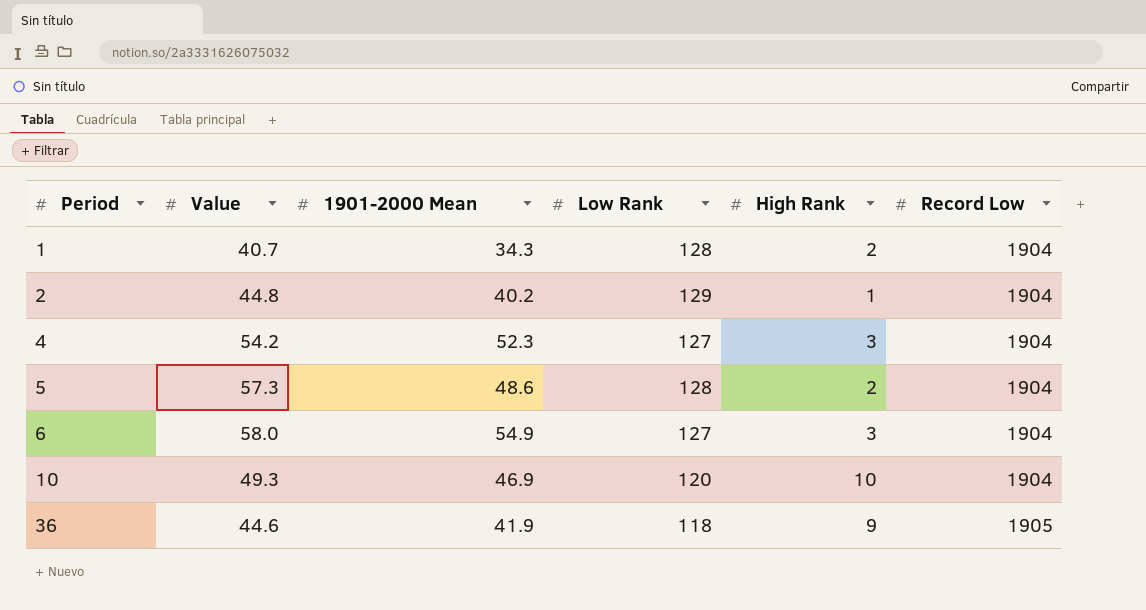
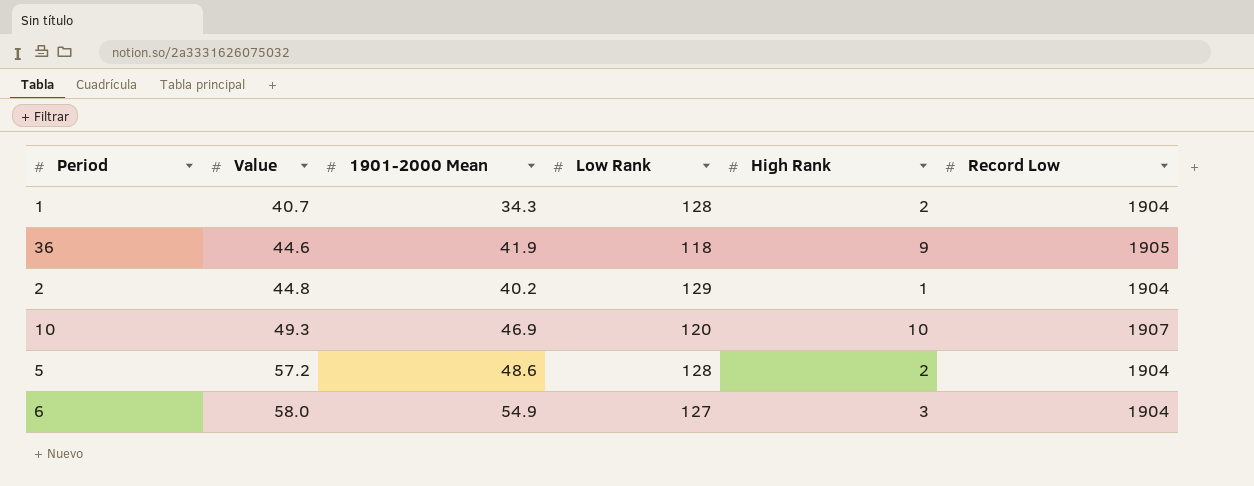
row order: Period ascending -> Value ascending
row 4: 54.2 | 52.3 | 127 | 3 | 1904 -> none
10 | Record Low: 1904 -> 1907
5 | Value: 57.3 -> 57.2

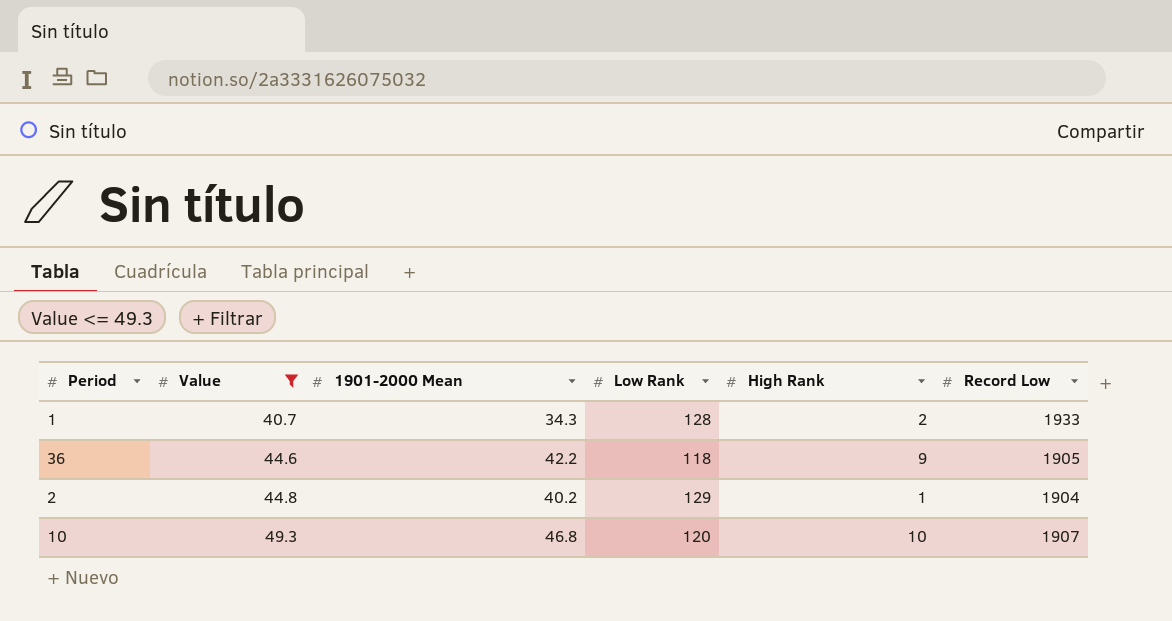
filter: none -> Value <= 49.3
1 | Record Low: 1904 -> 1933
36 | 1901-2000 Mean: 41.9 -> 42.2
10 | 1901-2000 Mean: 46.9 -> 46.8

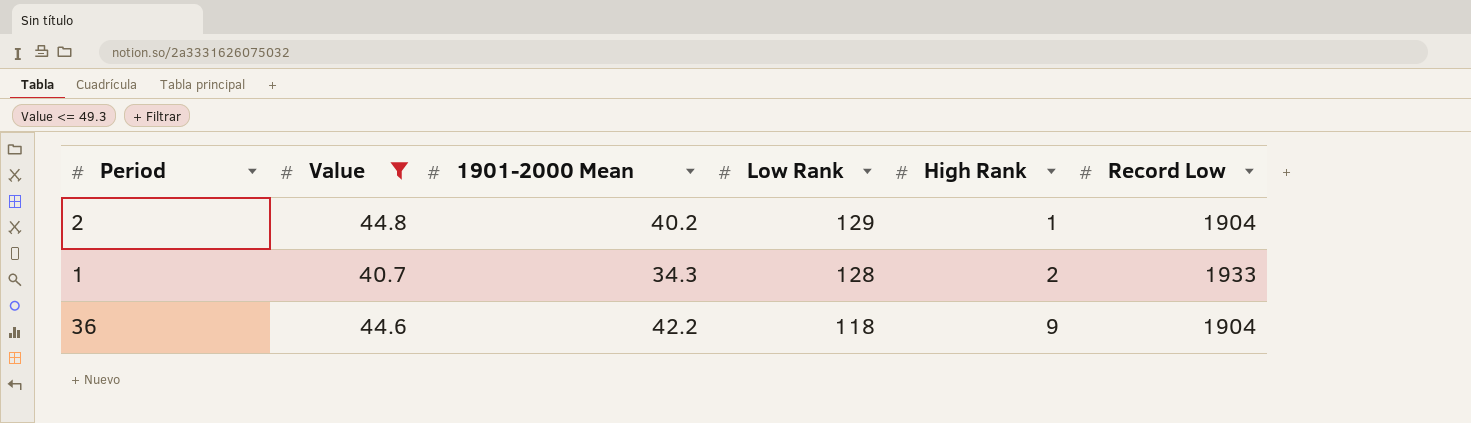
row order: Value ascending -> Low Rank descending
row 10: 49.3 | 46.8 | 120 | 10 | 1907 -> none
36 | Record Low: 1905 -> 1904

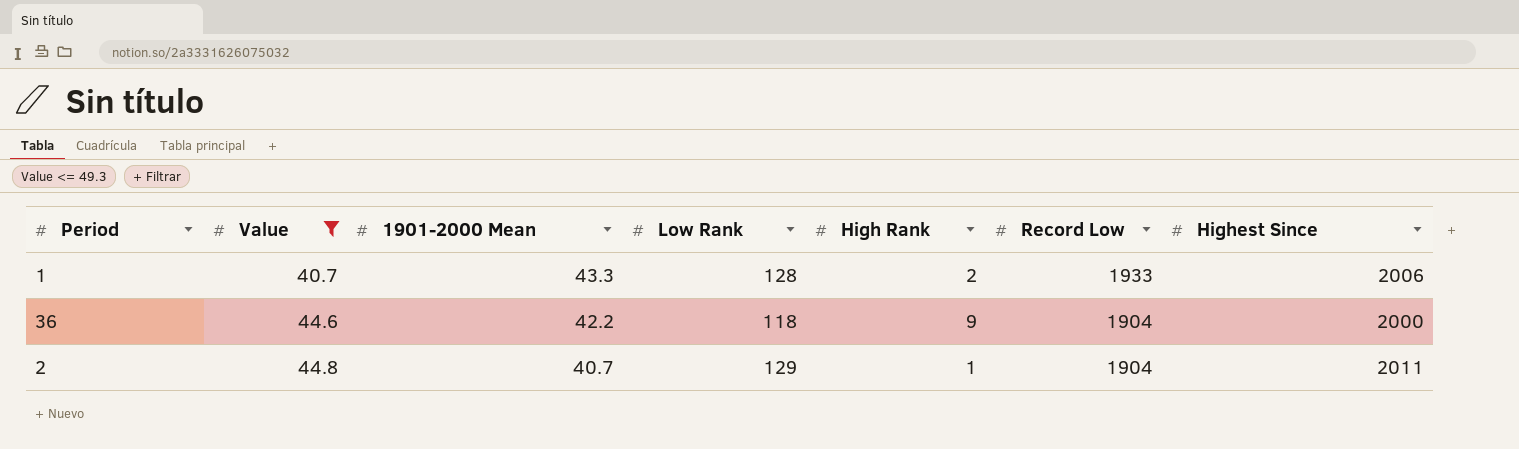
row order: Low Rank descending -> Value ascending
column Highest Since | position: none -> 7
1 | 1901-2000 Mean: 34.3 -> 43.3
2 | 1901-2000 Mean: 40.2 -> 40.7

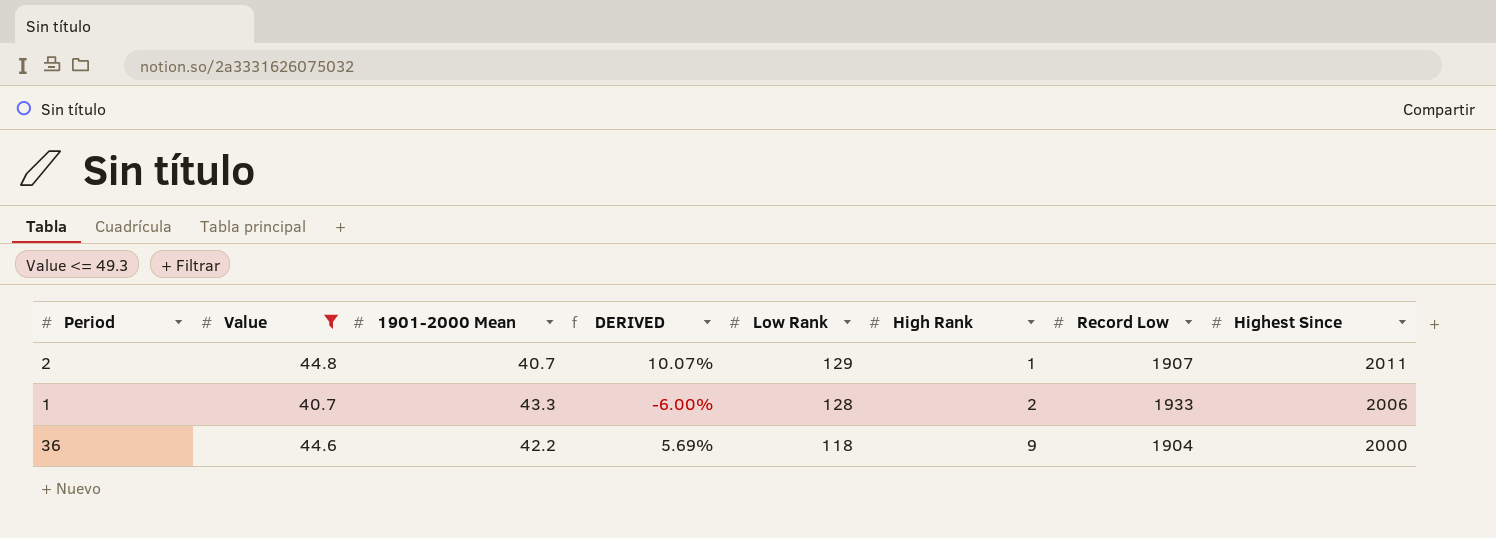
row order: Value ascending -> Low Rank descending
column DERIVED | formula: none -> ([Value] - [1901-2000 Mean]) / [1901-2000 Mean]
2 | Record Low: 1904 -> 1907

